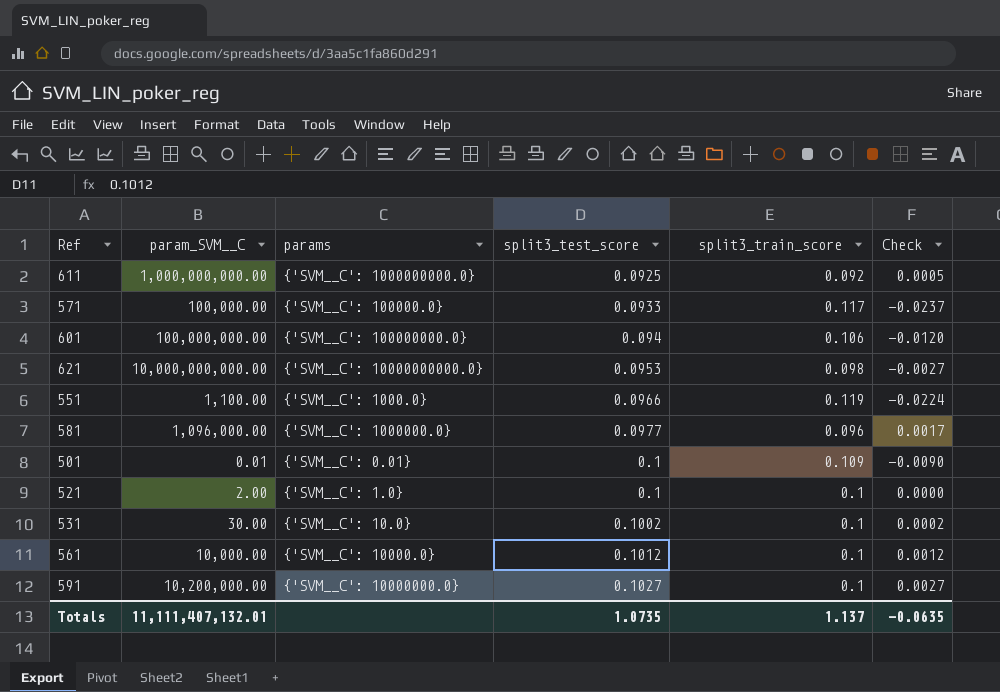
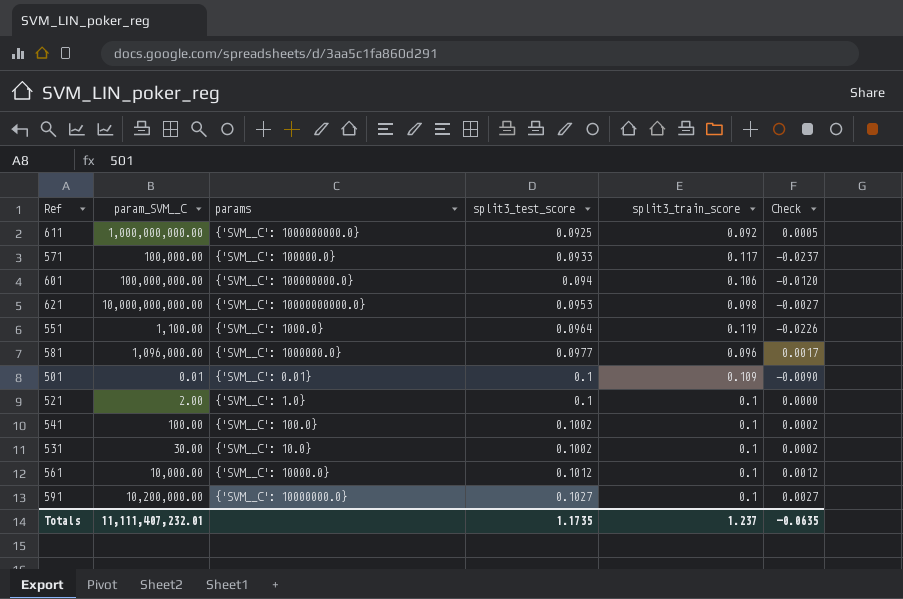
551 | split3_test_score: 0.0966 -> 0.0964
551 | Check: -0.0224 -> -0.0226
row 541: none -> 100.00 | {'SVM__C': 100.0} | 0.1002 | 0.1 | 0.0002
Totals | param_SVM__C: 11,111,407,132.01 -> 11,111,407,232.01
Totals | split3_test_score: 1.0735 -> 1.1735
Totals | split3_train_score: 1.137 -> 1.237

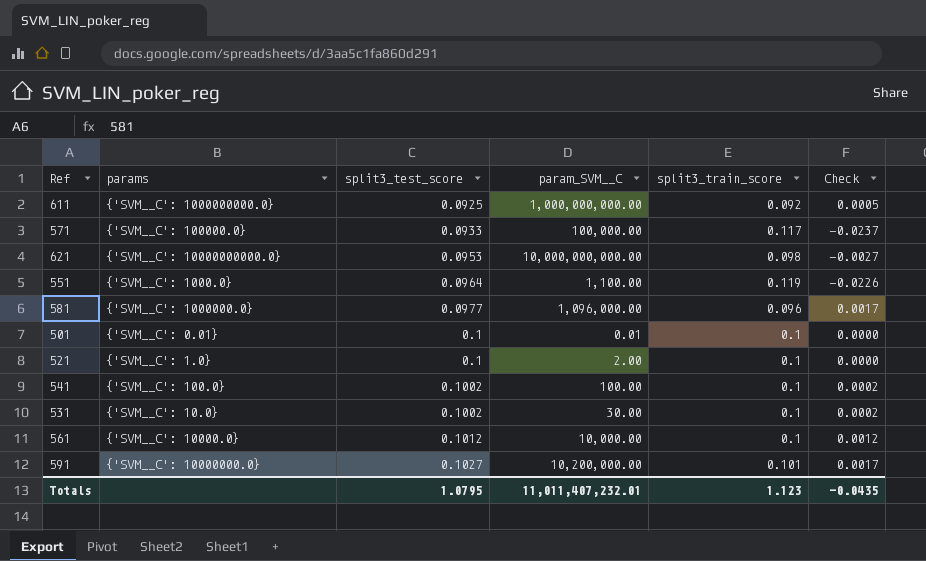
column param_SVM__C | position: 2 -> 4
row 601: 100,000,000.00 | {'SVM__C': 100000000.0} | 0.094 | 0.106 | -0.0120 -> none
501 | split3_train_score: 0.109 -> 0.1
501 | Check: -0.0090 -> 0.0000
591 | split3_train_score: 0.1 -> 0.101
591 | Check: 0.0027 -> 0.0017
Totals | split3_test_score: 1.1735 -> 1.0795
Totals | param_SVM__C: 11,111,407,232.01 -> 11,011,407,232.01
Totals | split3_train_score: 1.237 -> 1.123
Totals | Check: -0.0635 -> -0.0435

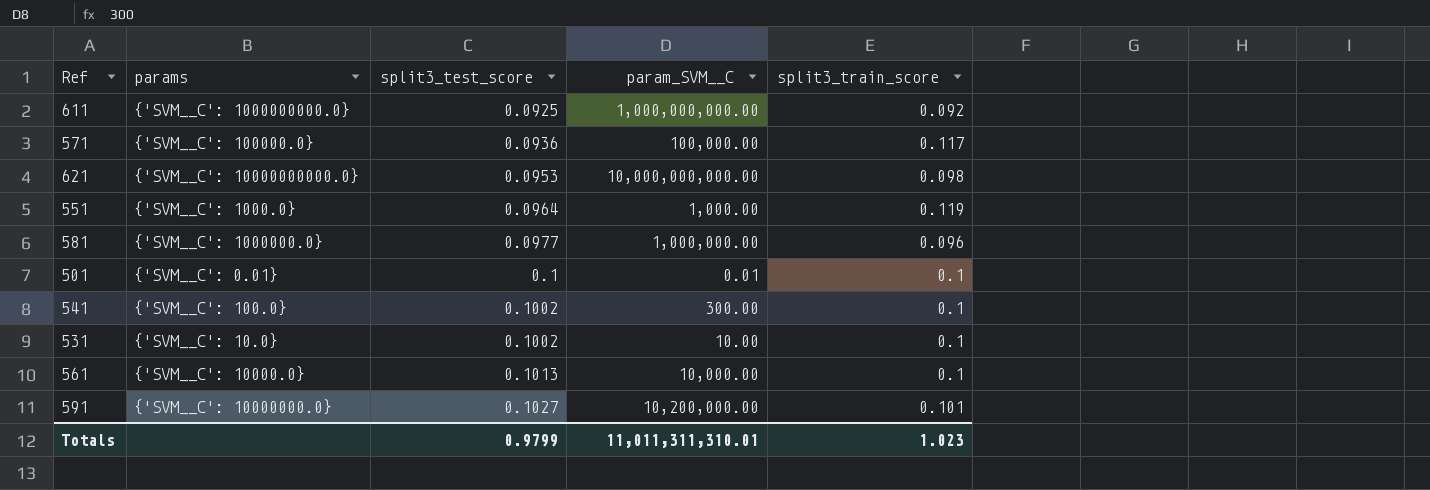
column Check | formula: [split3_test_score] - [split3_train_score] -> none
row 521: {'SVM__C': 1.0} | 0.1 | 2.00 | 0.1 | 0.0000 -> none
571 | split3_test_score: 0.0933 -> 0.0936
551 | param_SVM__C: 1,100.00 -> 1,000.00
581 | param_SVM__C: 1,096,000.00 -> 1,000,000.00
541 | param_SVM__C: 100.00 -> 300.00
531 | param_SVM__C: 30.00 -> 10.00
561 | split3_test_score: 0.1012 -> 0.1013
Totals | split3_test_score: 1.0795 -> 0.9799
Totals | param_SVM__C: 11,011,407,232.01 -> 11,011,311,310.01
Totals | split3_train_score: 1.123 -> 1.023

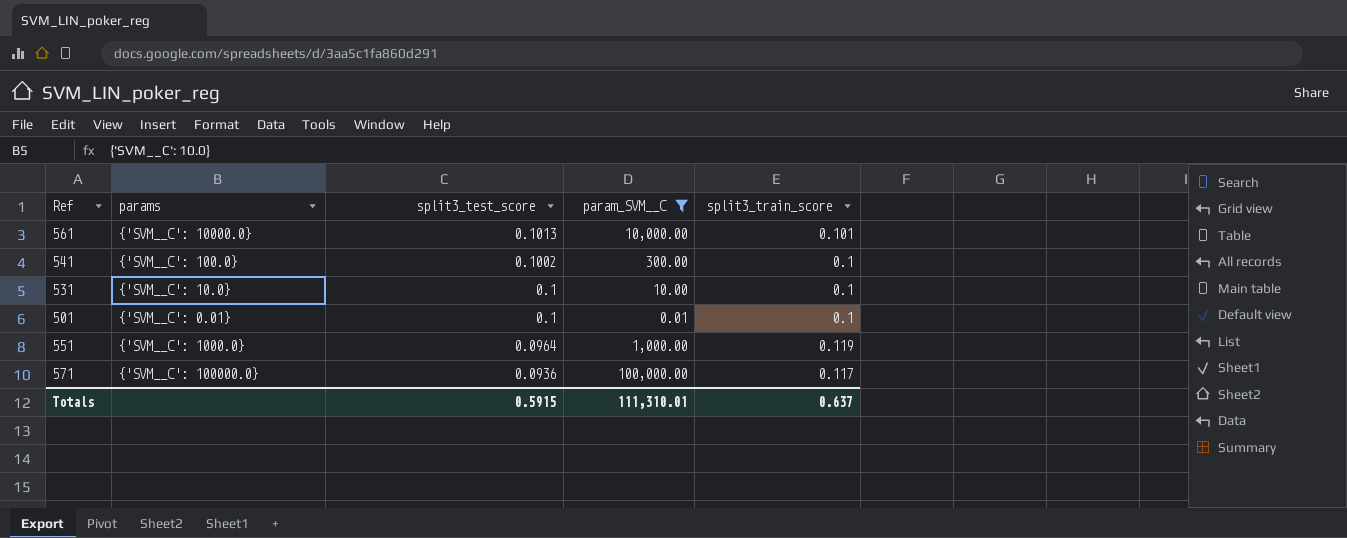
filter: none -> param_SVM__C <= 100,000.00
row order: split3_test_score ascending -> split3_test_score descending
561 | split3_train_score: 0.1 -> 0.101
531 | split3_test_score: 0.1002 -> 0.1
Totals | split3_test_score: 0.9799 -> 0.5915
Totals | param_SVM__C: 11,011,311,310.01 -> 111,310.01
Totals | split3_train_score: 1.023 -> 0.637

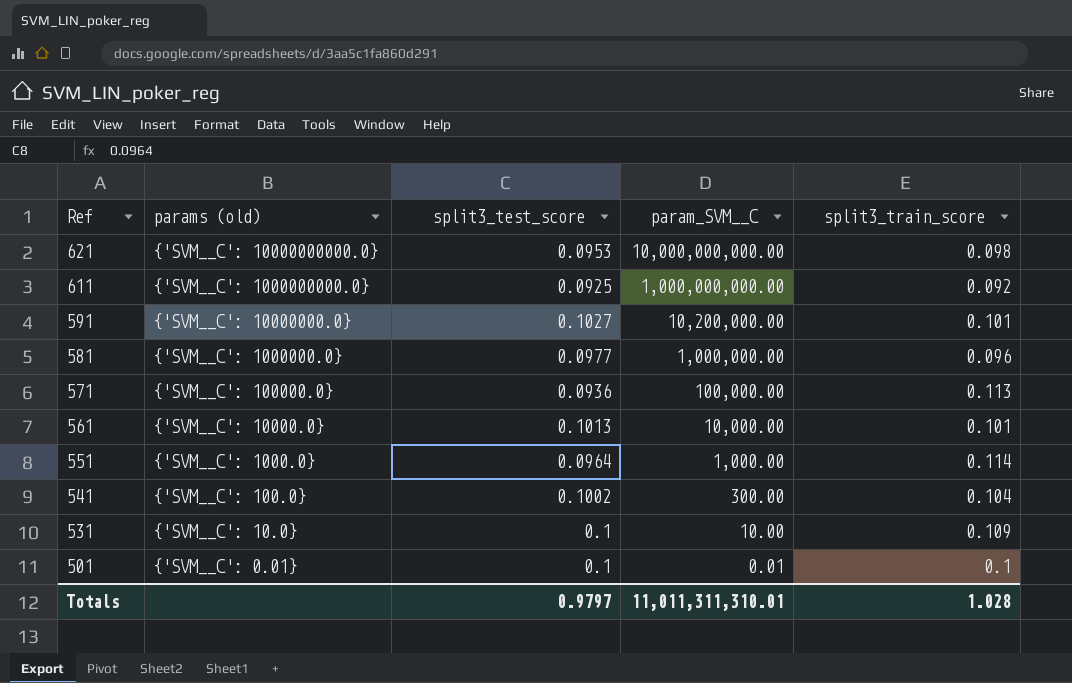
filter: param_SVM__C <= 100,000.00 -> none
row order: split3_test_score descending -> Ref descending
column name: params -> params (old)
571 | split3_train_score: 0.117 -> 0.113
551 | split3_train_score: 0.119 -> 0.114
541 | split3_train_score: 0.1 -> 0.104
531 | split3_train_score: 0.1 -> 0.109
Totals | split3_test_score: 0.5915 -> 0.9797
Totals | param_SVM__C: 111,310.01 -> 11,011,311,310.01
Totals | split3_train_score: 0.637 -> 1.028

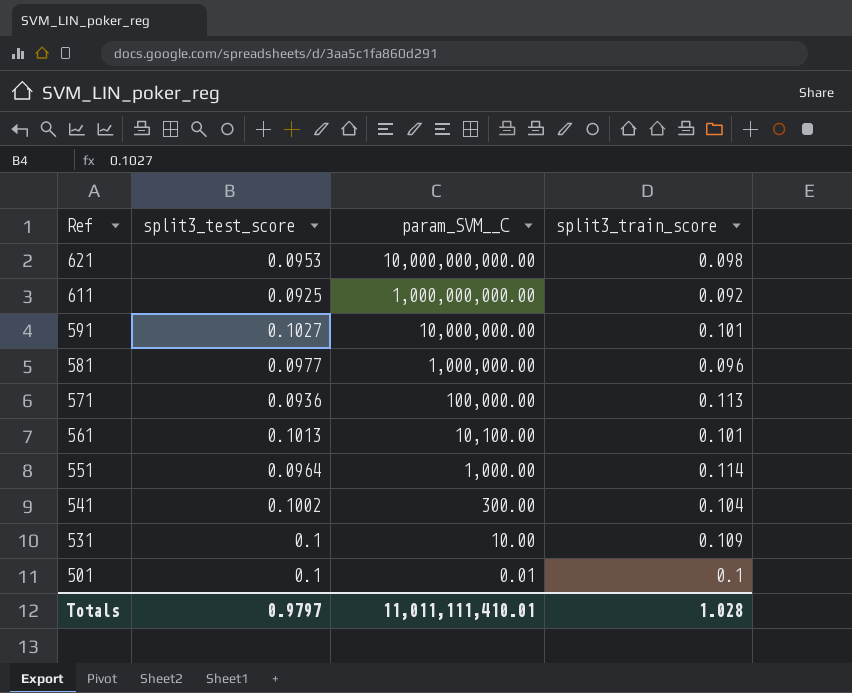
column params (old) | position: 2 -> none
591 | param_SVM__C: 10,200,000.00 -> 10,000,000.00
561 | param_SVM__C: 10,000.00 -> 10,100.00
Totals | param_SVM__C: 11,011,311,310.01 -> 11,011,111,410.01

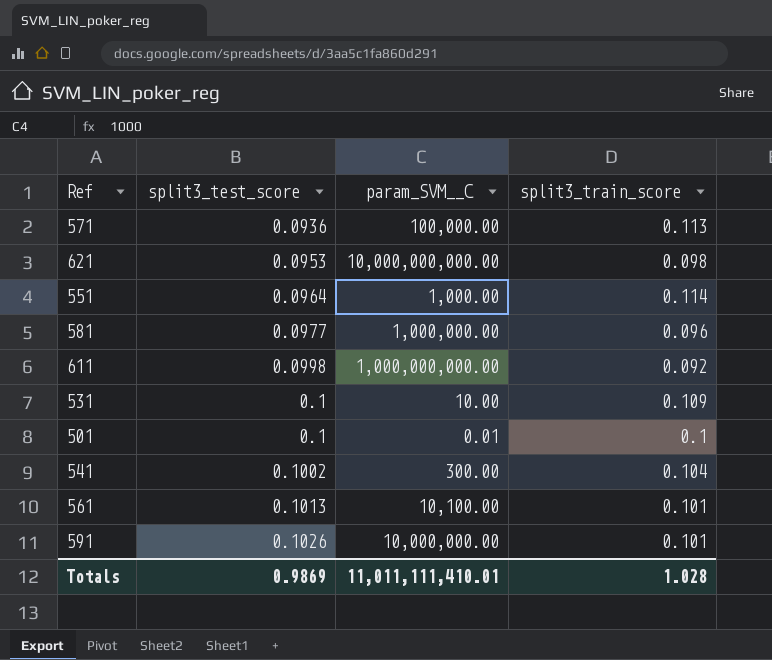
row order: Ref descending -> split3_test_score ascending
611 | split3_test_score: 0.0925 -> 0.0998
591 | split3_test_score: 0.1027 -> 0.1026
Totals | split3_test_score: 0.9797 -> 0.9869

